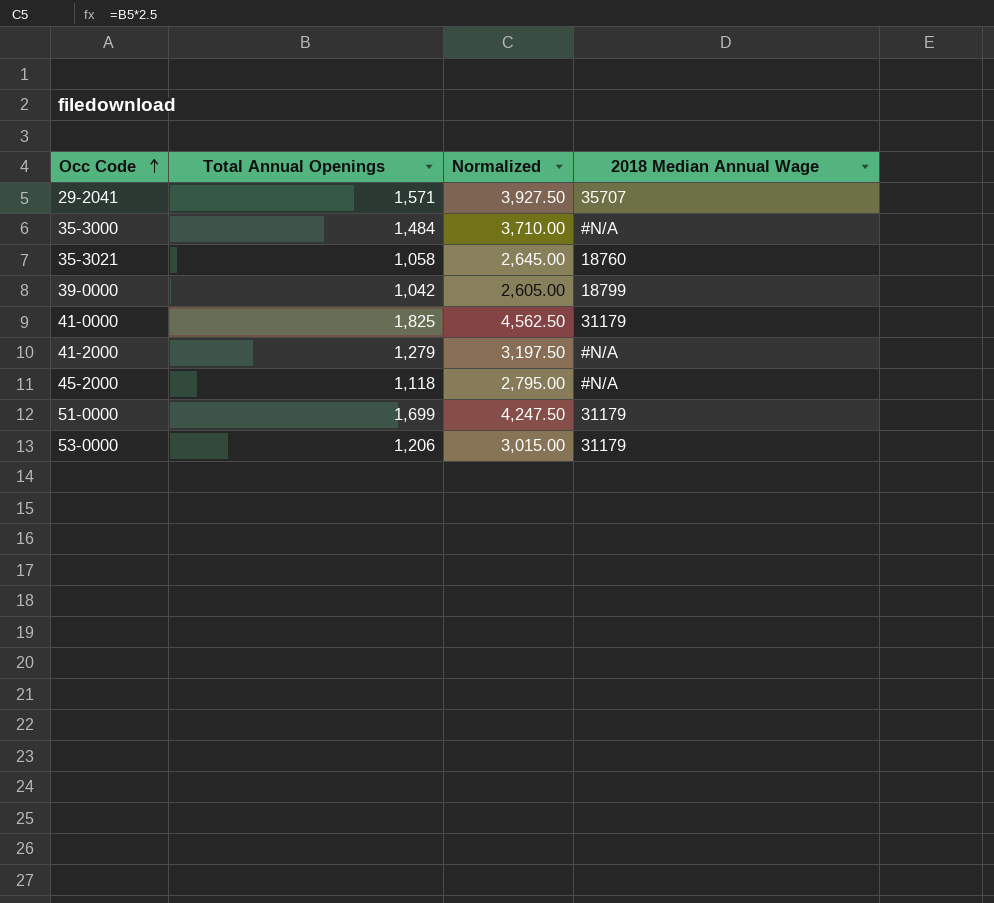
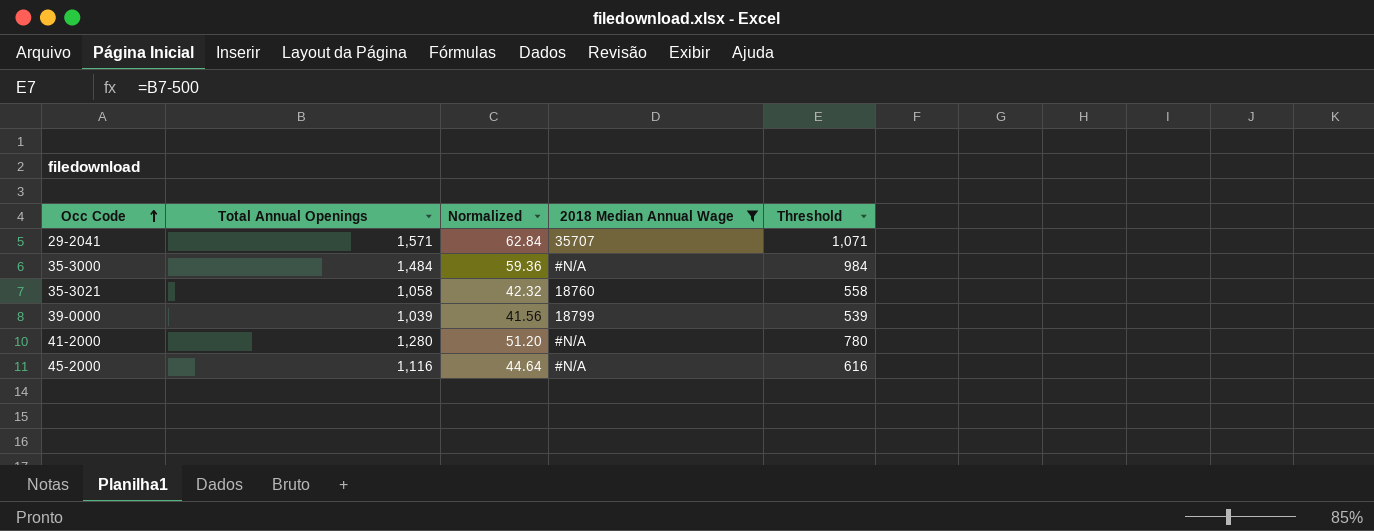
filter: none -> 2018 Median Annual Wage != 31179
column Normalized | formula: [Total Annual Openings] * 2.5 -> [Total Annual Openings] * 0.04
column Threshold | formula: none -> [Total Annual Openings] - 500
39-0000 | Total Annual Openings: 1,042 -> 1,039
41-2000 | Total Annual Openings: 1,279 -> 1,280
45-2000 | Total Annual Openings: 1,118 -> 1,116

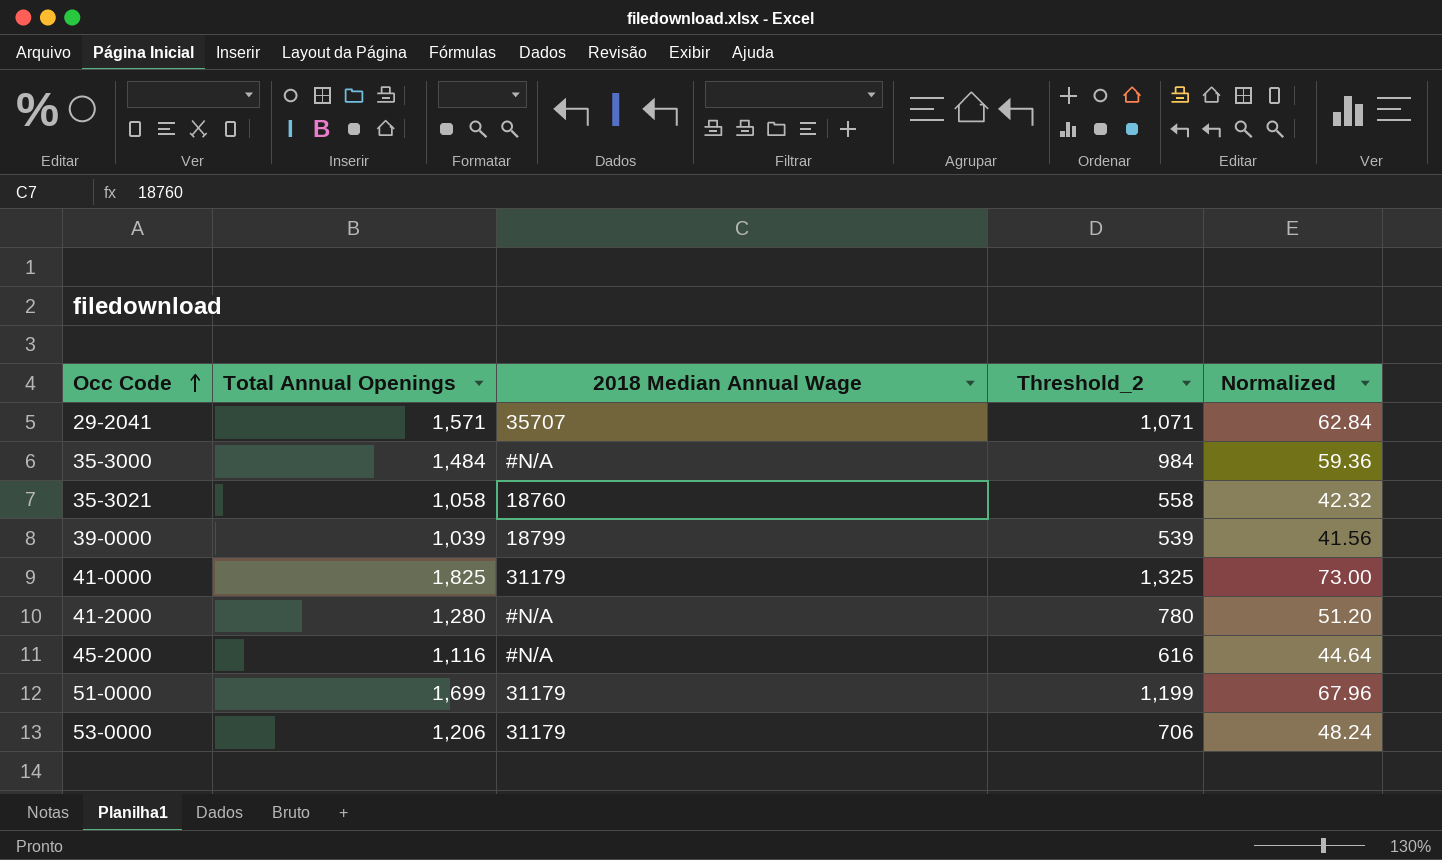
filter: 2018 Median Annual Wage != 31179 -> none
column name: Threshold -> Threshold_2
column Normalized | position: 3 -> 5

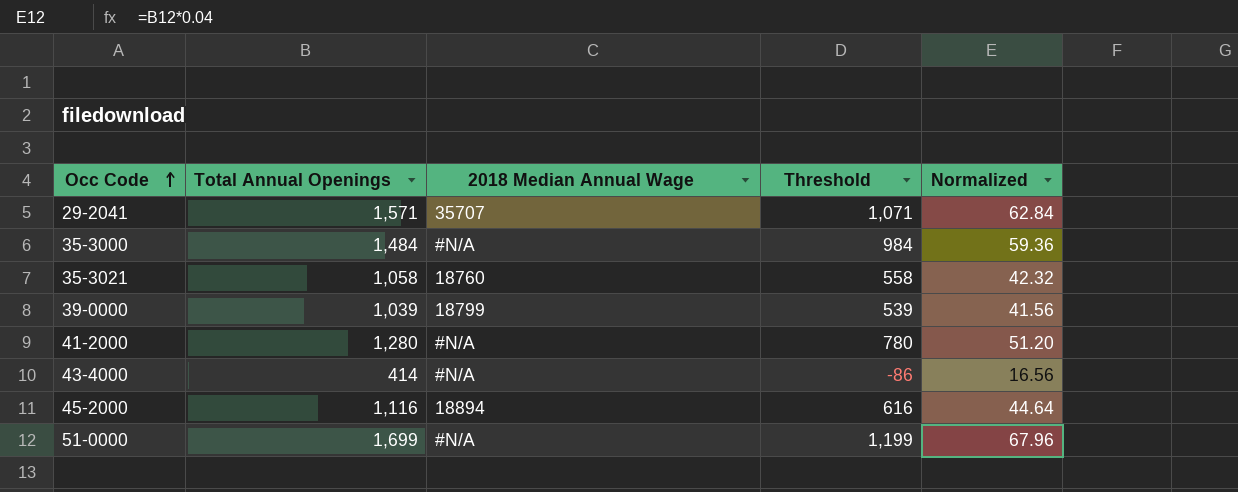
column name: Threshold_2 -> Threshold
row 41-0000: 1,825 | 31179 | 1,325 | 73.00 -> none
row 53-0000: 1,206 | 31179 | 706 | 48.24 -> none
row 43-4000: none -> 414 | #N/A | -86 | 16.56
45-2000 | 2018 Median Annual Wage: #N/A -> 18894
51-0000 | 2018 Median Annual Wage: 31179 -> #N/A

